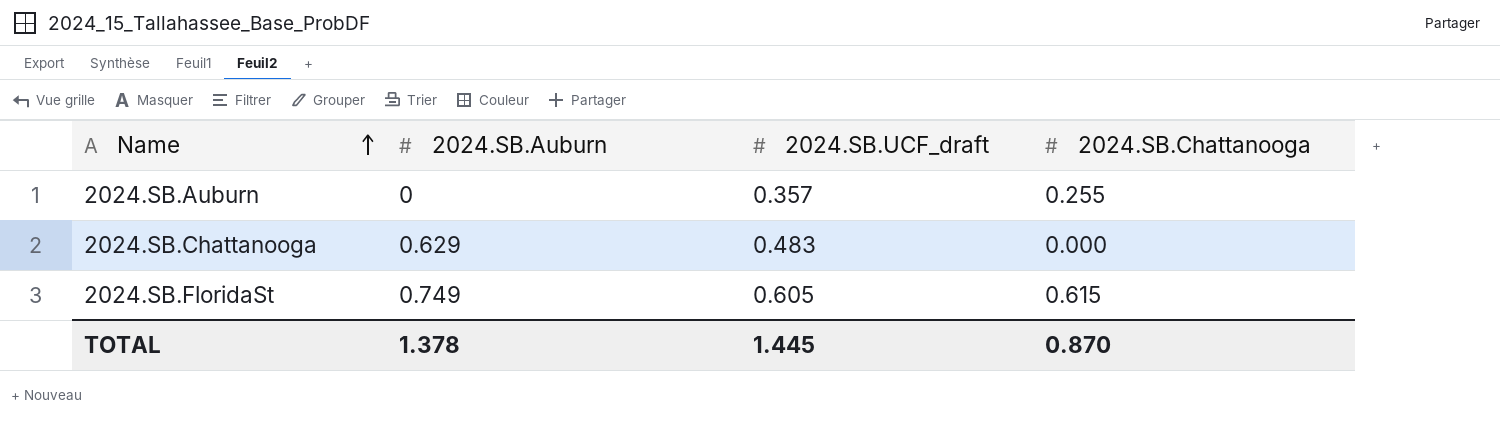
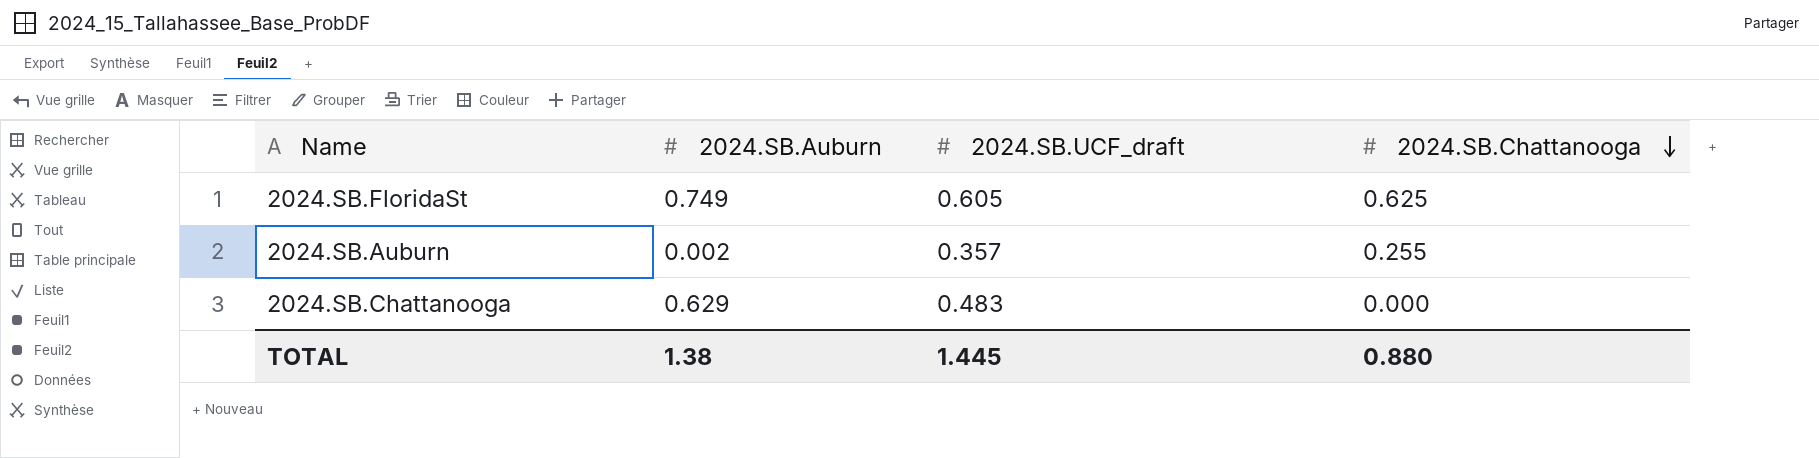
row order: Name ascending -> 2024.SB.Chattanooga descending
2024.SB.FloridaSt | 2024.SB.Chattanooga: 0.615 -> 0.625
2024.SB.Auburn | 2024.SB.Auburn: 0 -> 0.002
TOTAL | 2024.SB.Auburn: 1.378 -> 1.38
TOTAL | 2024.SB.Chattanooga: 0.870 -> 0.880

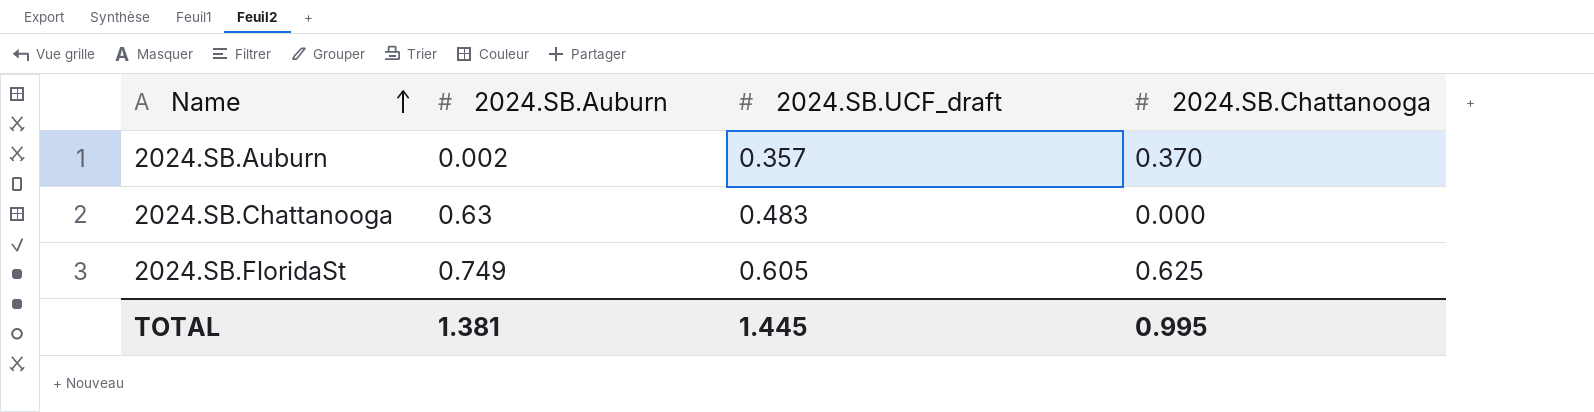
row order: 2024.SB.Chattanooga descending -> Name ascending
2024.SB.Auburn | 2024.SB.Chattanooga: 0.255 -> 0.370
2024.SB.Chattanooga | 2024.SB.Auburn: 0.629 -> 0.63
TOTAL | 2024.SB.Auburn: 1.38 -> 1.381
TOTAL | 2024.SB.Chattanooga: 0.880 -> 0.995

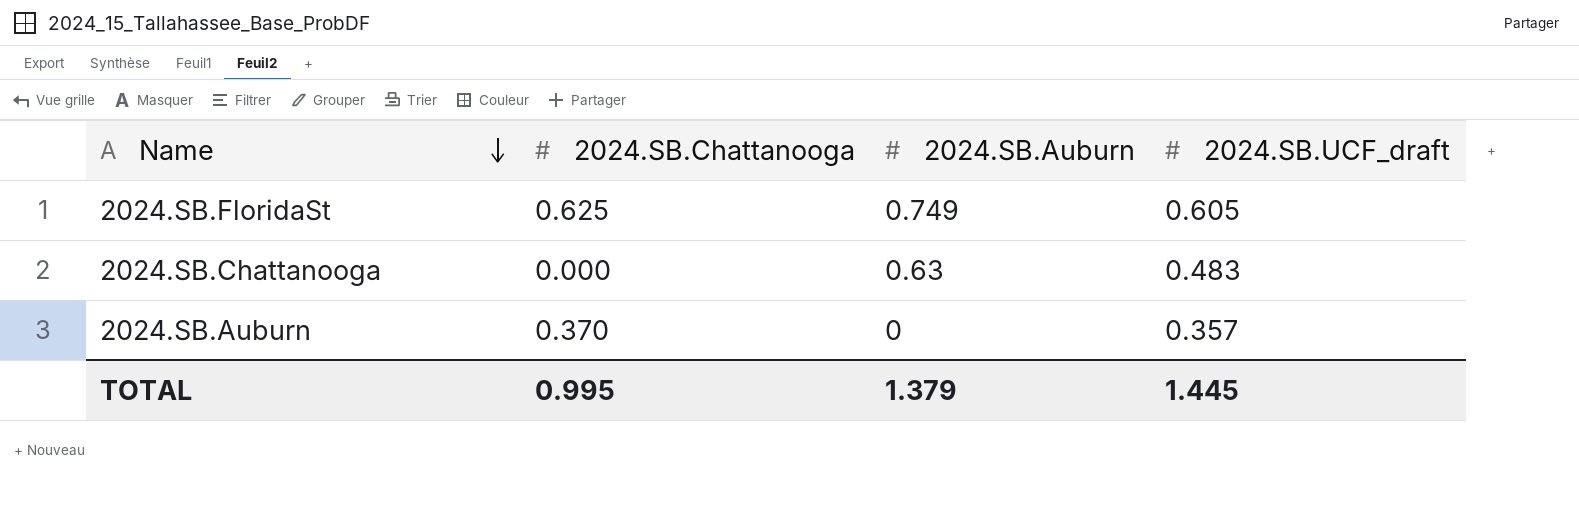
row order: Name ascending -> Name descending
column 2024.SB.Chattanooga | position: 4 -> 2
2024.SB.Auburn | 2024.SB.Auburn: 0.002 -> 0
TOTAL | 2024.SB.Auburn: 1.381 -> 1.379

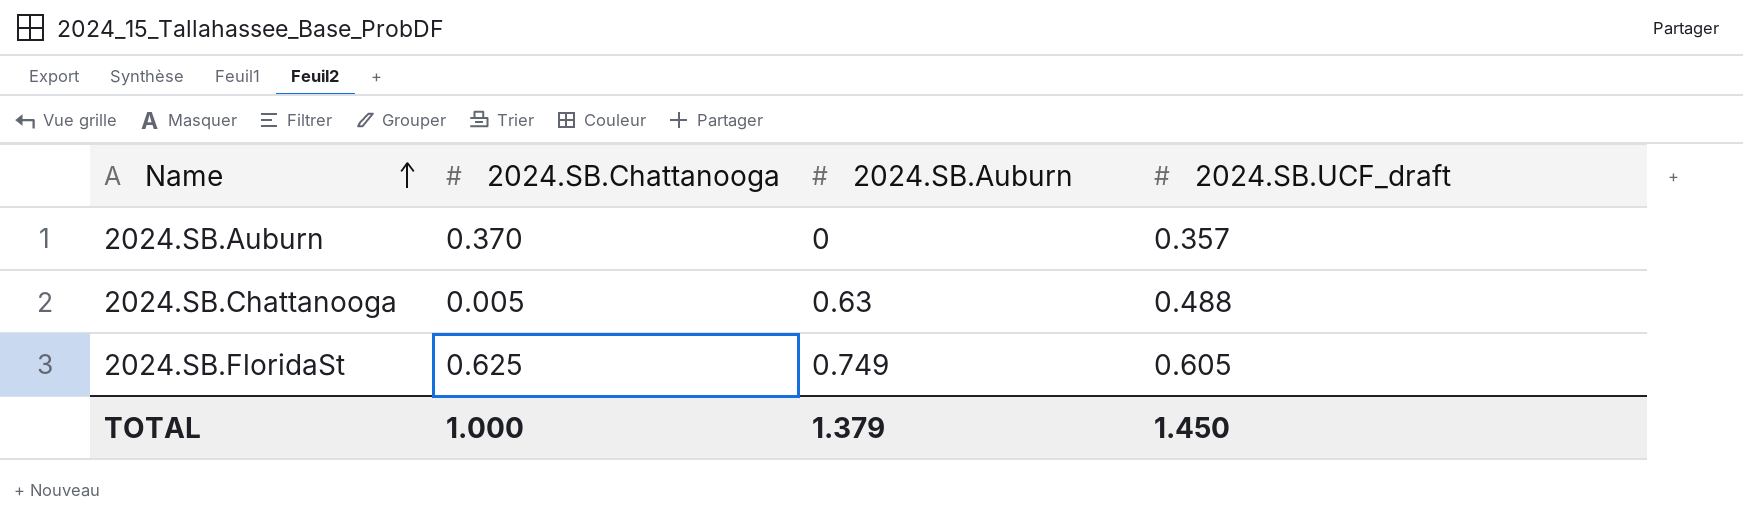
row order: Name descending -> Name ascending
2024.SB.Chattanooga | 2024.SB.Chattanooga: 0.000 -> 0.005
2024.SB.Chattanooga | 2024.SB.UCF_draft: 0.483 -> 0.488
TOTAL | 2024.SB.Chattanooga: 0.995 -> 1.000
TOTAL | 2024.SB.UCF_draft: 1.445 -> 1.450

